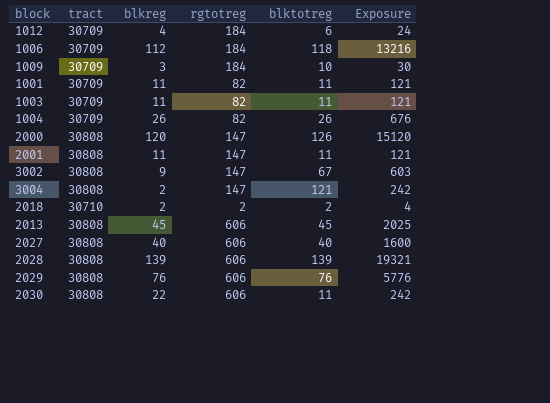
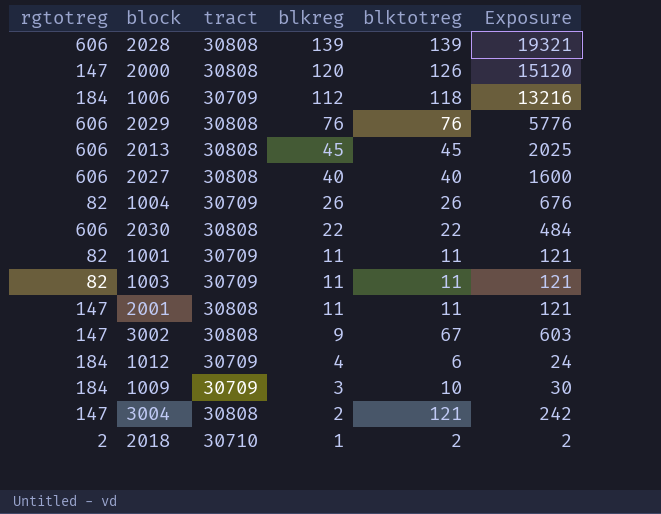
row order: none -> blkreg descending
column rgtotreg | position: 4 -> 1
2030 | blktotreg: 11 -> 22
2030 | Exposure: 242 -> 484
2018 | blkreg: 2 -> 1
2018 | Exposure: 4 -> 2

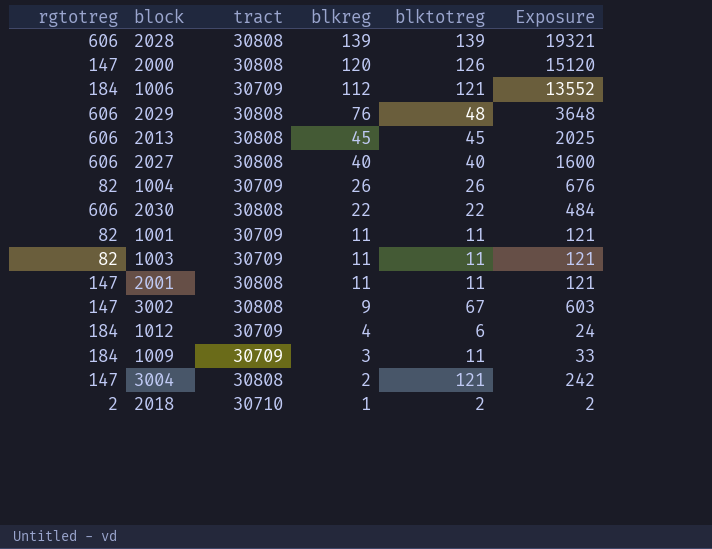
1006 | blktotreg: 118 -> 121
1006 | Exposure: 13216 -> 13552
2029 | blktotreg: 76 -> 48
2029 | Exposure: 5776 -> 3648
1009 | blktotreg: 10 -> 11
1009 | Exposure: 30 -> 33

